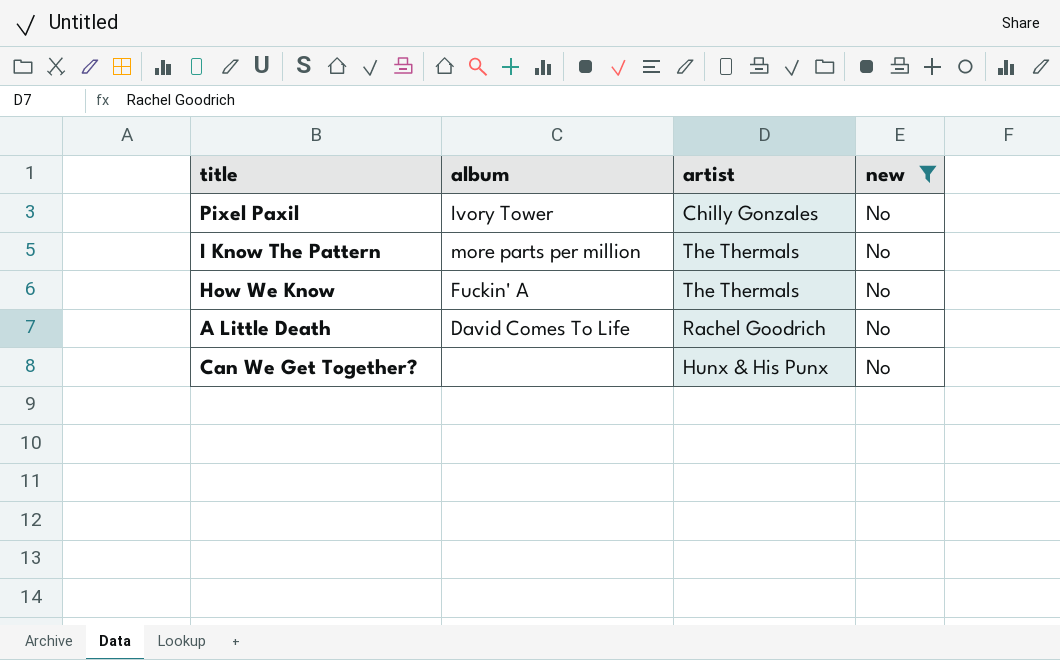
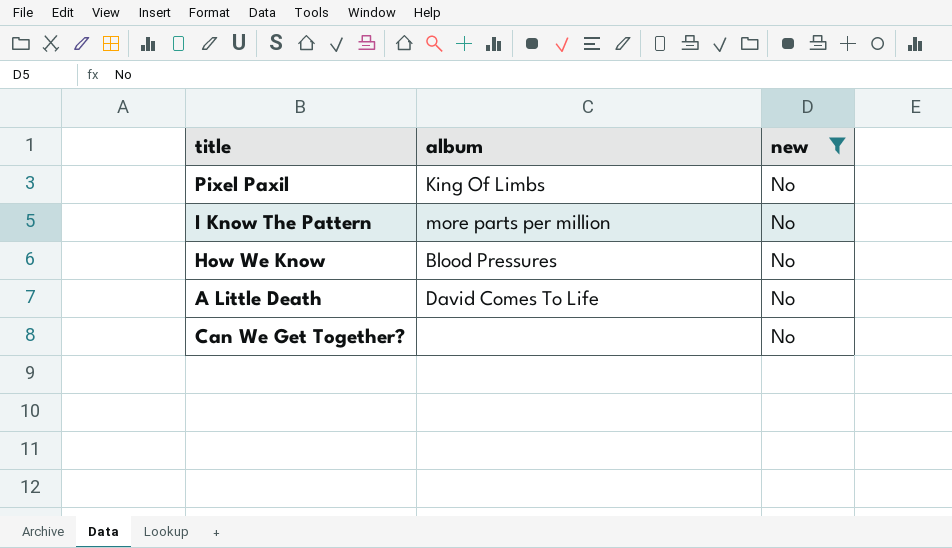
column artist | position: 3 -> none
Pixel Paxil | album: Ivory Tower -> King Of Limbs
How We Know | album: Fuckin' A -> Blood Pressures

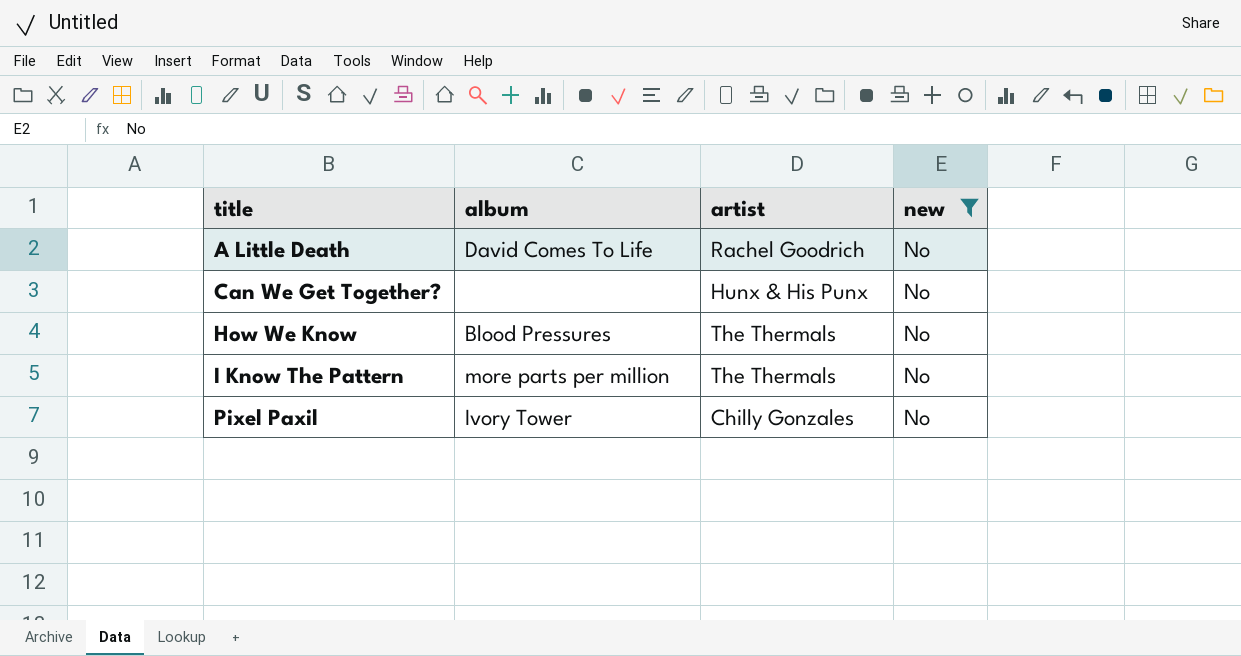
row order: none -> title ascending
column artist | position: none -> 3
Pixel Paxil | album: King Of Limbs -> Ivory Tower

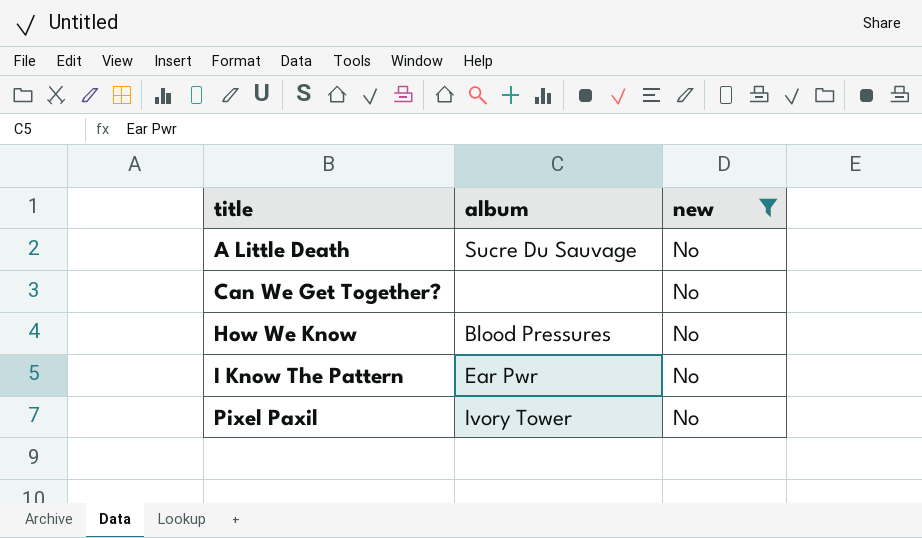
column artist | position: 3 -> none
A Little Death | album: David Comes To Life -> Sucre Du Sauvage
I Know The Pattern | album: more parts per million -> Ear Pwr

